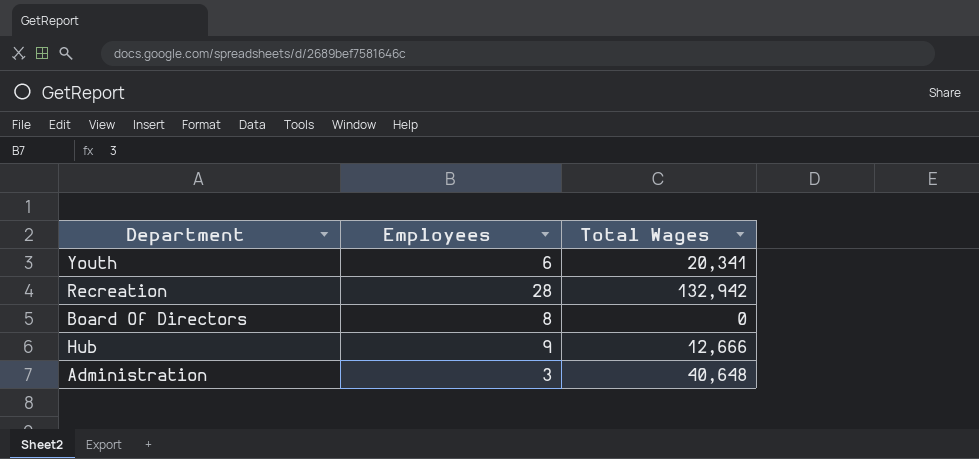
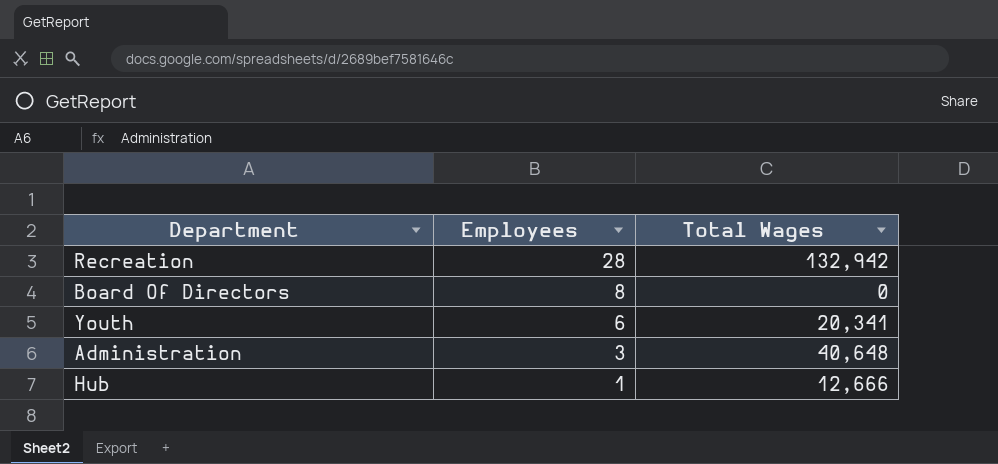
row order: none -> Employees descending
Hub | Employees: 9 -> 1

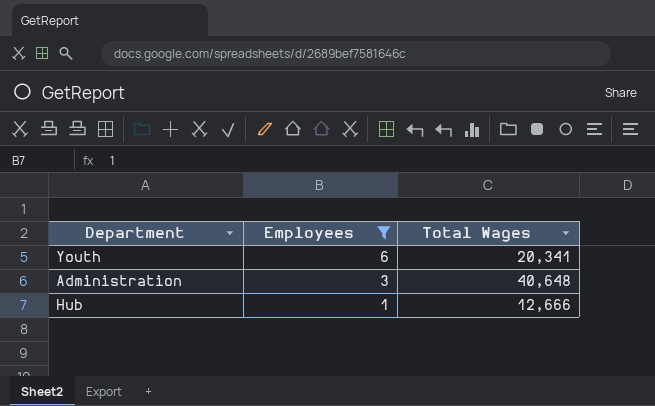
filter: none -> Employees <= 6

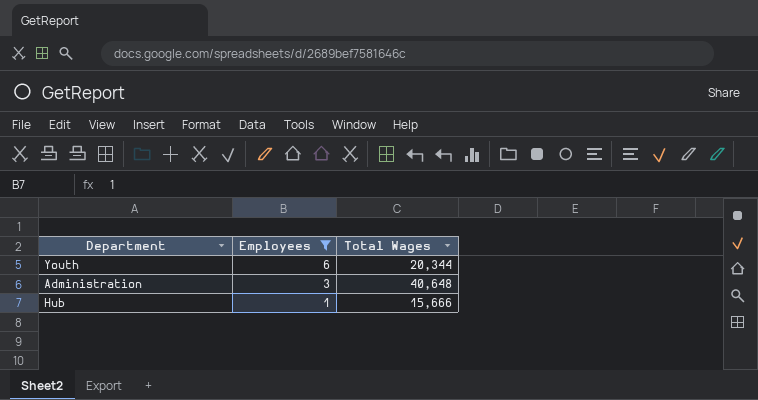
Youth | Total Wages: 20,341 -> 20,344
Hub | Total Wages: 12,666 -> 15,666

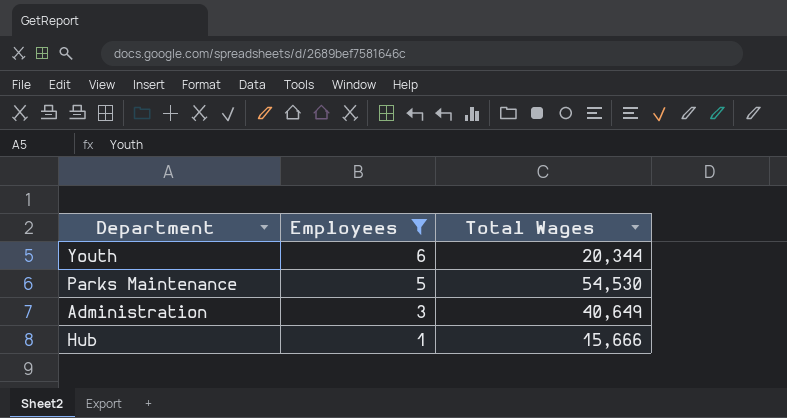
row Parks Maintenance: none -> 5 | 54,530
Administration | Total Wages: 40,648 -> 40,649

